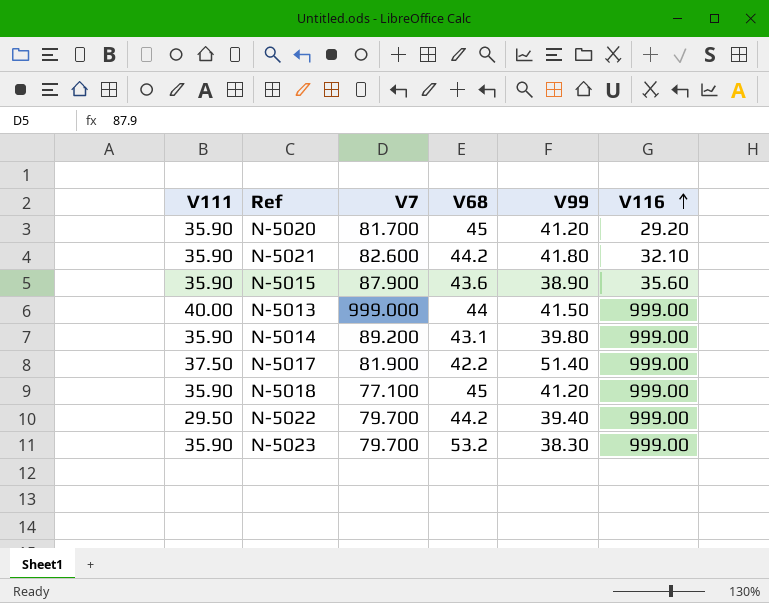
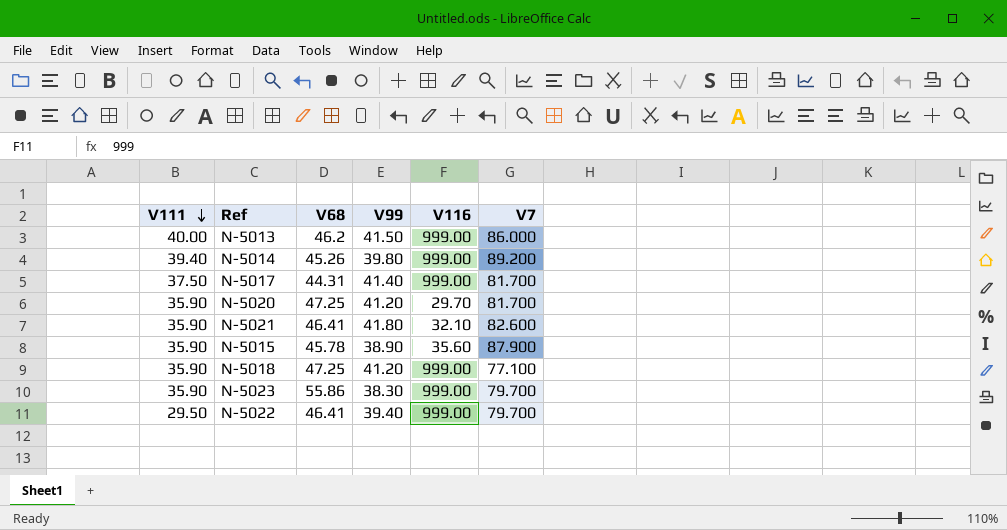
row order: V116 ascending -> V111 descending
column V7 | position: 3 -> 6
N-5013 | V68: 44 -> 46.2
N-5013 | V7: 999.000 -> 86.000
N-5014 | V111: 35.90 -> 39.40
N-5014 | V68: 43.1 -> 45.26
N-5017 | V68: 42.2 -> 44.31
N-5017 | V99: 51.40 -> 41.40
N-5017 | V7: 81.900 -> 81.700
N-5020 | V68: 45 -> 47.25
N-5020 | V116: 29.20 -> 29.70
N-5021 | V68: 44.2 -> 46.41
N-5015 | V68: 43.6 -> 45.78
N-5018 | V68: 45 -> 47.25
N-5023 | V68: 53.2 -> 55.86
N-5022 | V68: 44.2 -> 46.41

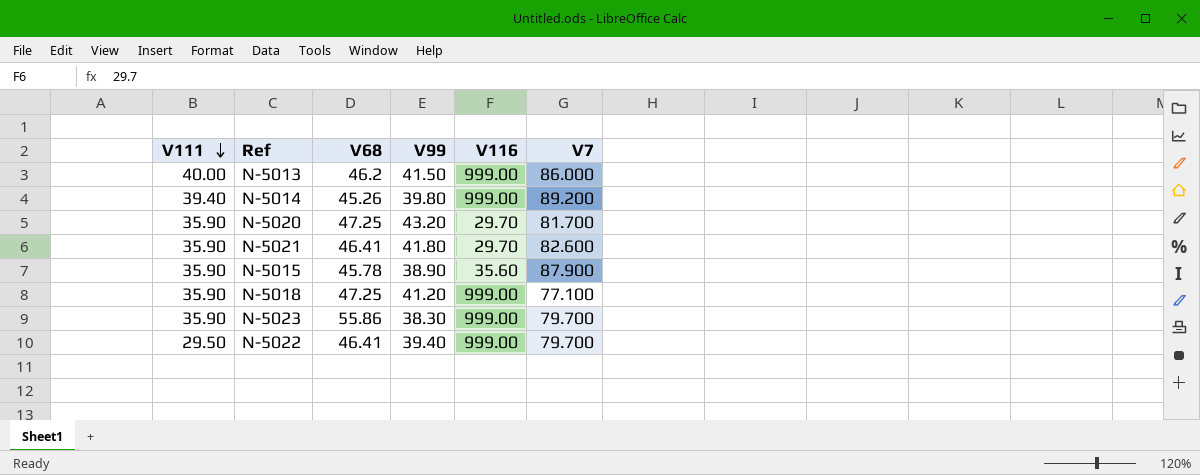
row N-5017: 37.50 | 44.31 | 41.40 | 999.00 | 81.700 -> none
N-5020 | V99: 41.20 -> 43.20
N-5021 | V116: 32.10 -> 29.70

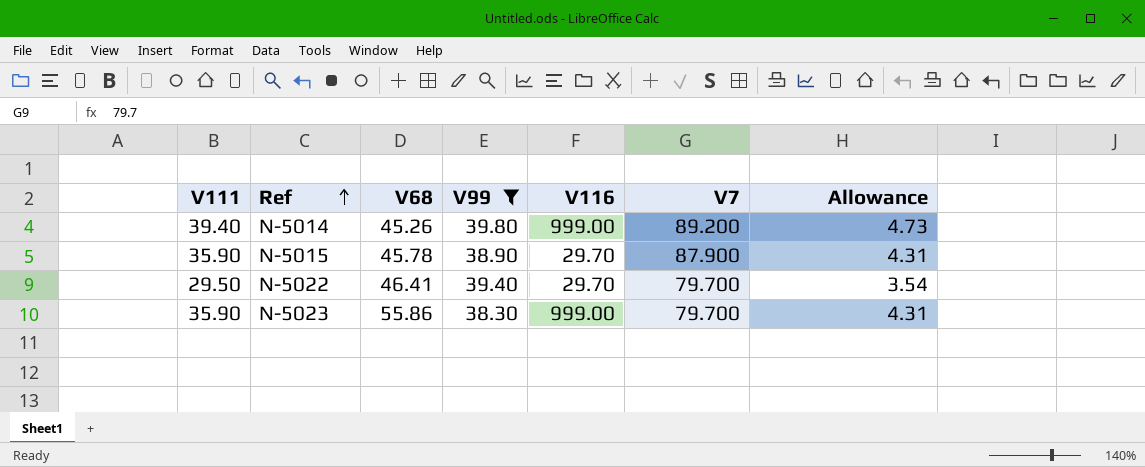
filter: none -> V99 <= 39.80
row order: V111 descending -> Ref ascending
column Allowance | formula: none -> [V111] * 0.12
N-5015 | V116: 35.60 -> 29.70
N-5022 | V116: 999.00 -> 29.70

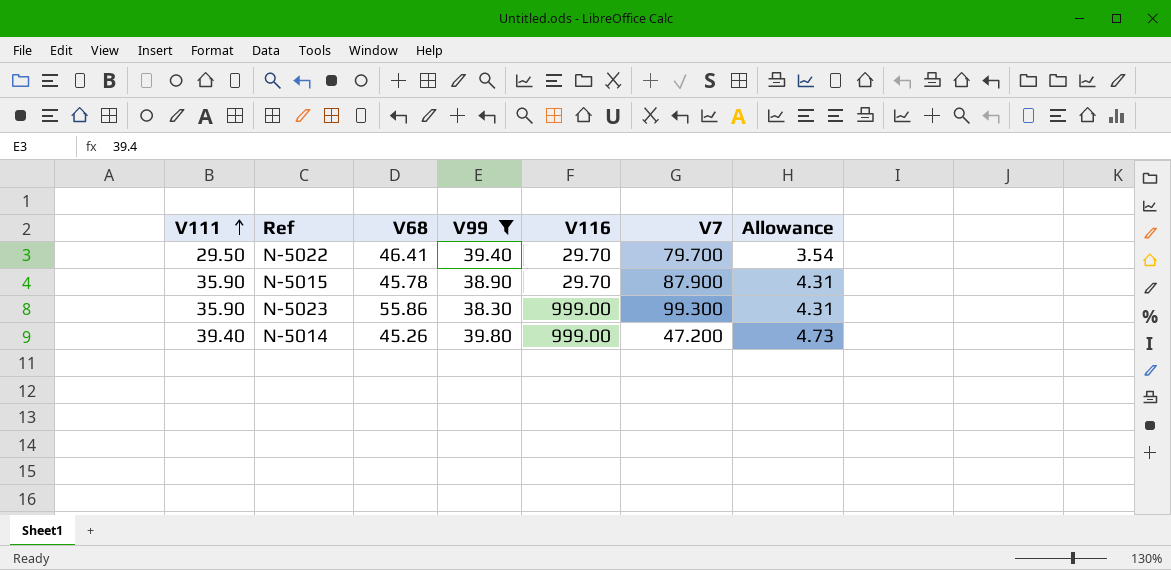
row order: Ref ascending -> V111 ascending
N-5023 | V7: 79.700 -> 99.300
N-5014 | V7: 89.200 -> 47.200

